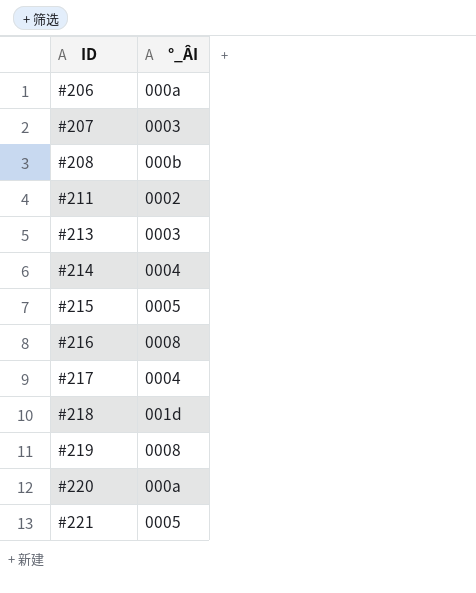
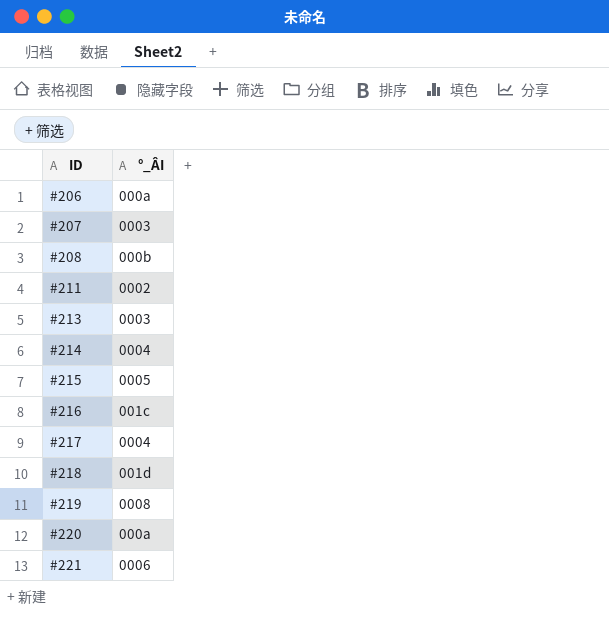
#216 | °_ÂI: 0008 -> 001c
#221 | °_ÂI: 0005 -> 0006

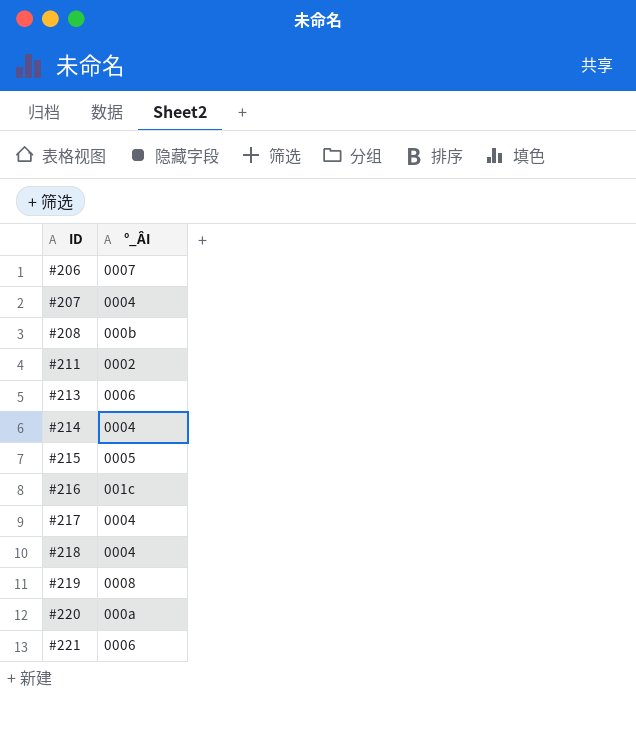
#206 | °_ÂI: 000a -> 0007
#207 | °_ÂI: 0003 -> 0004
#213 | °_ÂI: 0003 -> 0006
#218 | °_ÂI: 001d -> 0004

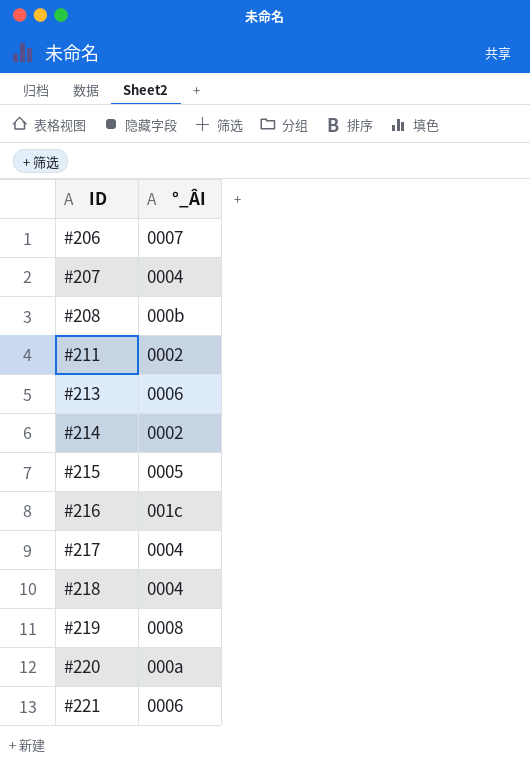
#214 | °_ÂI: 0004 -> 0002

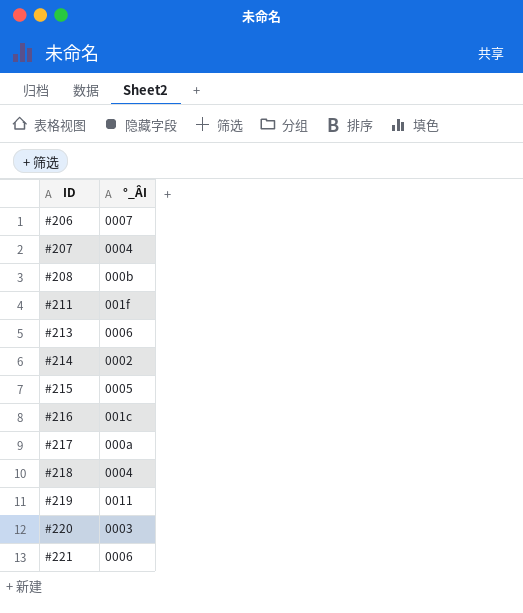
#211 | °_ÂI: 0002 -> 001f
#217 | °_ÂI: 0004 -> 000a
#219 | °_ÂI: 0008 -> 0011
#220 | °_ÂI: 000a -> 0003

